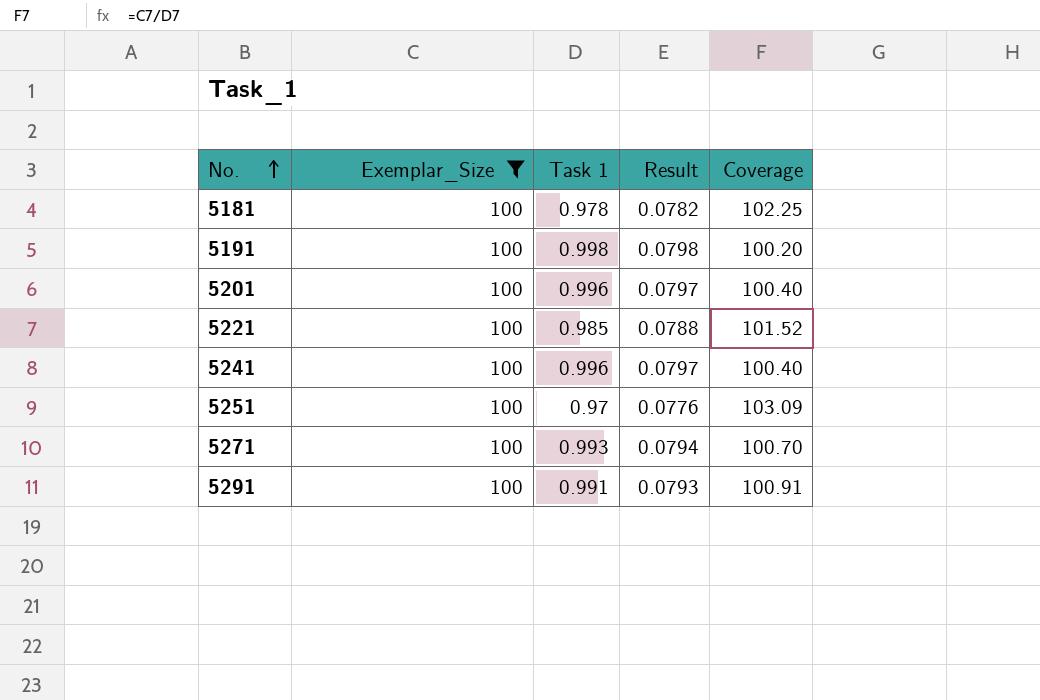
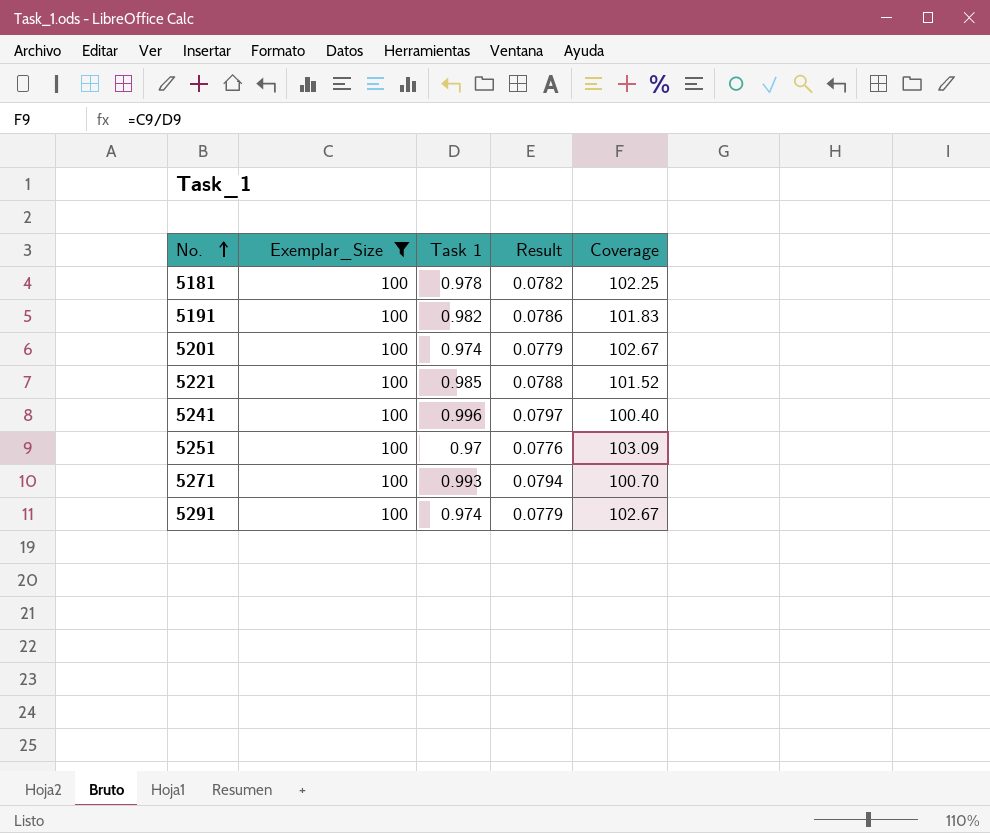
5191 | Task 1: 0.998 -> 0.982
5191 | Result: 0.0798 -> 0.0786
5191 | Coverage: 100.20 -> 101.83
5201 | Task 1: 0.996 -> 0.974
5201 | Result: 0.0797 -> 0.0779
5201 | Coverage: 100.40 -> 102.67
5291 | Task 1: 0.991 -> 0.974
5291 | Result: 0.0793 -> 0.0779
5291 | Coverage: 100.91 -> 102.67

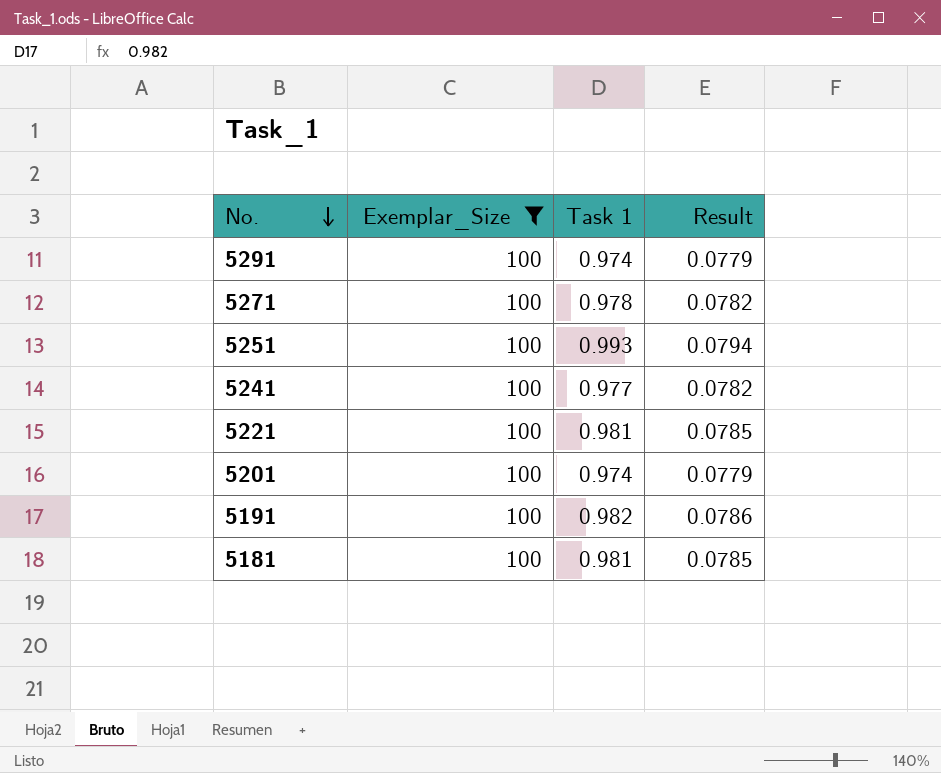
row order: No. ascending -> No. descending
column Coverage | formula: [Exemplar_Size] / [Task 1] -> none
5271 | Task 1: 0.993 -> 0.978
5271 | Result: 0.0794 -> 0.0782
5251 | Task 1: 0.97 -> 0.993
5251 | Result: 0.0776 -> 0.0794
5241 | Task 1: 0.996 -> 0.977
5241 | Result: 0.0797 -> 0.0782
5221 | Task 1: 0.985 -> 0.981
5221 | Result: 0.0788 -> 0.0785
5181 | Task 1: 0.978 -> 0.981
5181 | Result: 0.0782 -> 0.0785

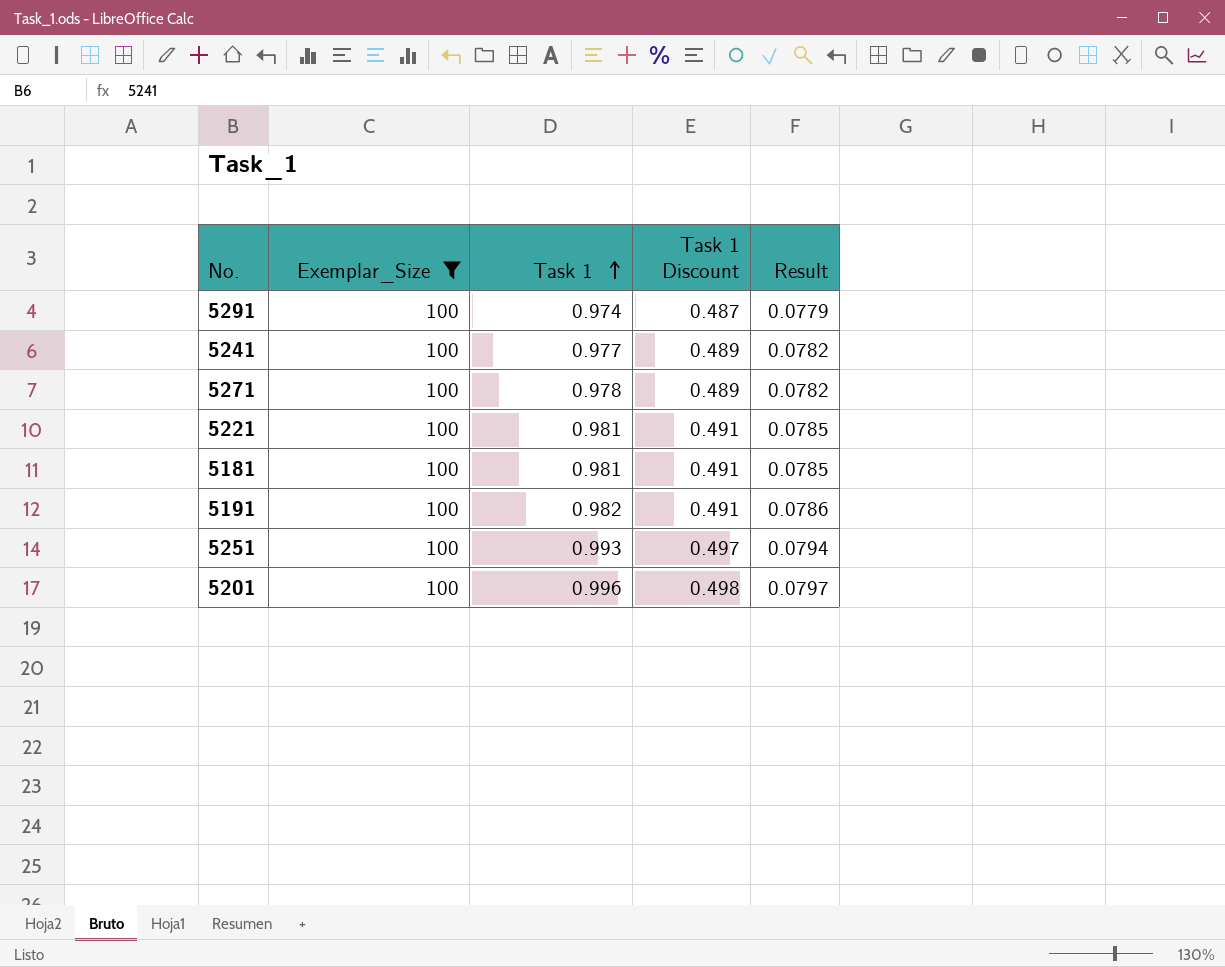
row order: No. descending -> Task 1 ascending
column Task 1 Discount | formula: none -> [Task 1] * 0.5
5201 | Task 1: 0.974 -> 0.996
5201 | Result: 0.0779 -> 0.0797

